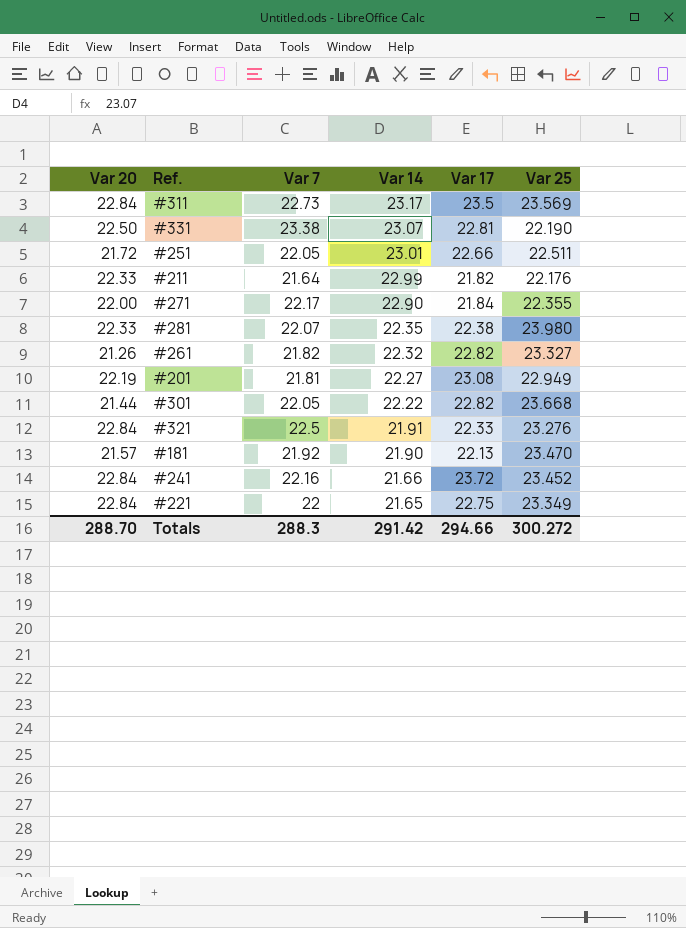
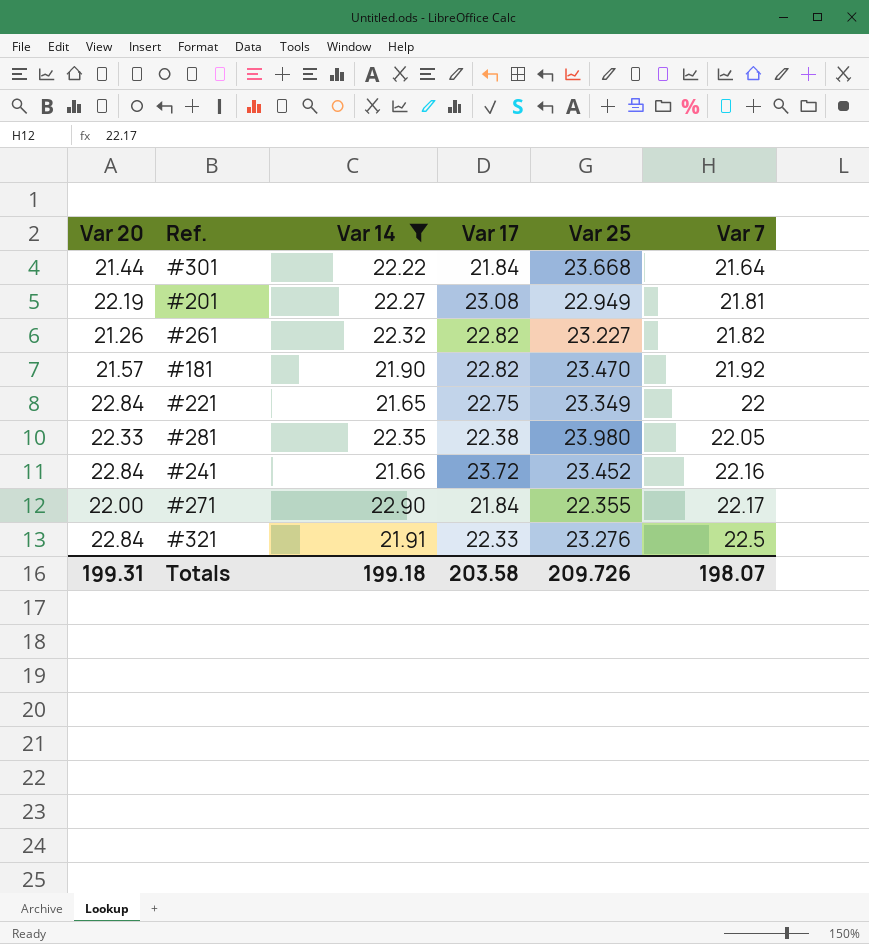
filter: none -> Var 14 <= 22.90
row order: Var 14 descending -> Var 7 ascending
column Var 7 | position: 3 -> 6
#301 | Var 17: 22.82 -> 21.84
#301 | Var 7: 22.05 -> 21.64
#261 | Var 25: 23.327 -> 23.227
#181 | Var 17: 22.13 -> 22.82
#281 | Var 7: 22.07 -> 22.05
Totals | Var 20: 288.70 -> 199.31
Totals | Var 14: 291.42 -> 199.18
Totals | Var 17: 294.66 -> 203.58
Totals | Var 25: 300.272 -> 209.726
Totals | Var 7: 288.3 -> 198.07

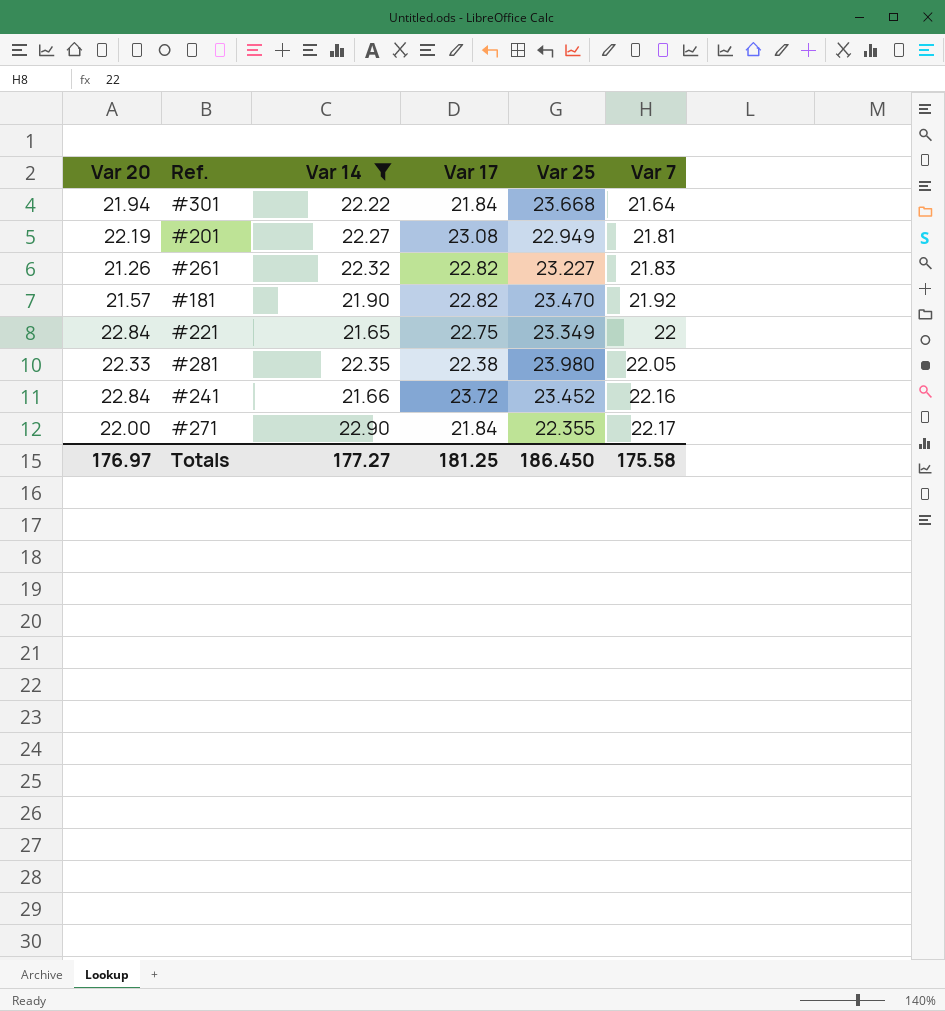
row #321: 22.84 | 21.91 | 22.33 | 23.276 | 22.5 -> none
#301 | Var 20: 21.44 -> 21.94
#261 | Var 7: 21.82 -> 21.83
Totals | Var 20: 199.31 -> 176.97
Totals | Var 14: 199.18 -> 177.27
Totals | Var 17: 203.58 -> 181.25
Totals | Var 25: 209.726 -> 186.450
Totals | Var 7: 198.07 -> 175.58

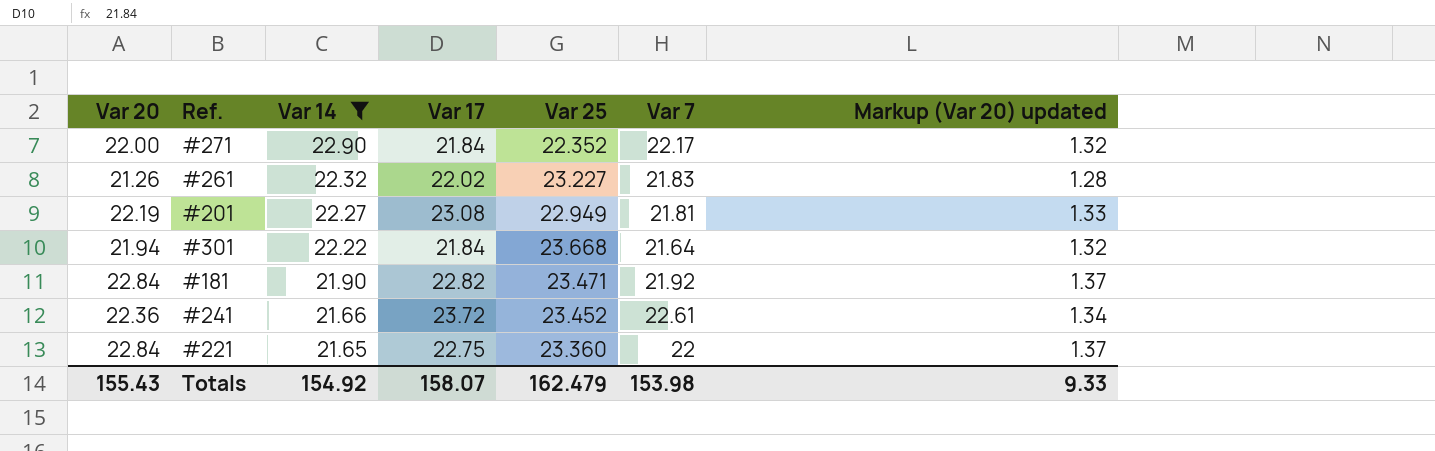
row order: Var 7 ascending -> Var 14 descending
column Markup (Var 20) updated | formula: none -> [Var 20] * 0.06
row #281: 22.33 | 22.35 | 22.38 | 23.980 | 22.05 -> none
#271 | Var 25: 22.355 -> 22.352
#261 | Var 17: 22.82 -> 22.02
#181 | Var 20: 21.57 -> 22.84
#181 | Var 25: 23.470 -> 23.471
#241 | Var 20: 22.84 -> 22.36
#241 | Var 7: 22.16 -> 22.61
#221 | Var 25: 23.349 -> 23.360
Totals | Var 20: 176.97 -> 155.43
Totals | Var 14: 177.27 -> 154.92
Totals | Var 17: 181.25 -> 158.07
Totals | Var 25: 186.450 -> 162.479
Totals | Var 7: 175.58 -> 153.98

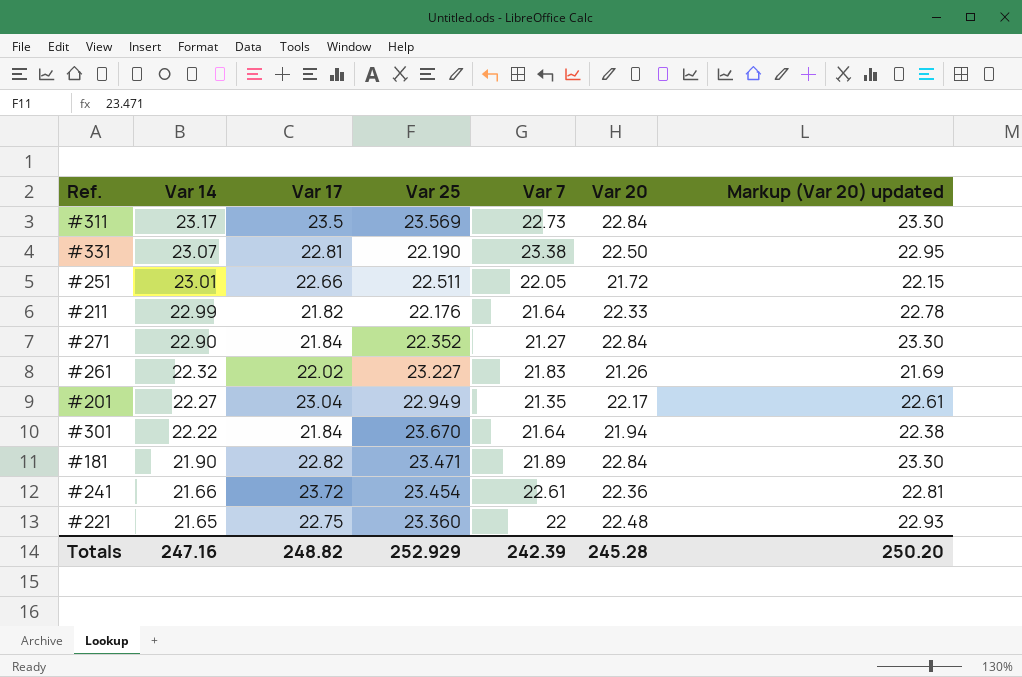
filter: Var 14 <= 22.90 -> none
column Var 20 | position: 1 -> 6
column Markup (Var 20) updated | formula: [Var 20] * 0.06 -> [Var 20] * 1.02
#271 | Var 7: 22.17 -> 21.27
#271 | Var 20: 22.00 -> 22.84
#201 | Var 17: 23.08 -> 23.04
#201 | Var 7: 21.81 -> 21.35
#201 | Var 20: 22.19 -> 22.17
#301 | Var 25: 23.668 -> 23.670
#181 | Var 7: 21.92 -> 21.89
#241 | Var 25: 23.452 -> 23.454
#221 | Var 20: 22.84 -> 22.48
Totals | Var 14: 154.92 -> 247.16
Totals | Var 17: 158.07 -> 248.82
Totals | Var 25: 162.479 -> 252.929
Totals | Var 7: 153.98 -> 242.39
Totals | Var 20: 155.43 -> 245.28
Totals | Markup (Var 20) updated: 9.33 -> 250.20

